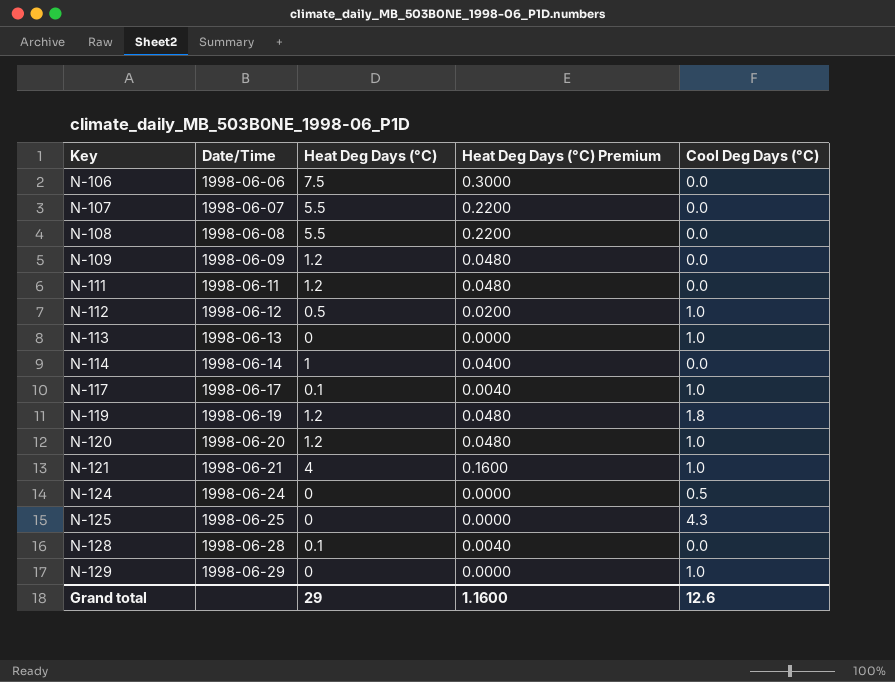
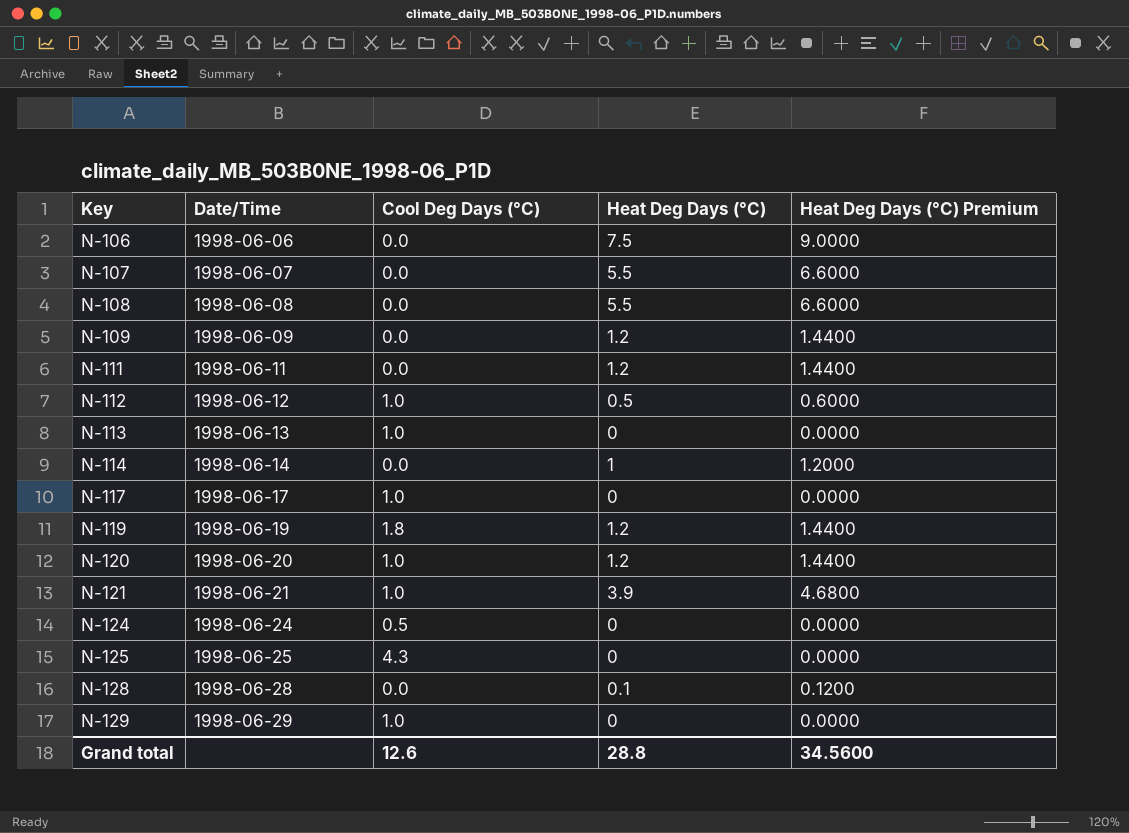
column Cool Deg Days (°C) | position: 5 -> 3
column Heat Deg Days (°C) Premium | formula: [Heat Deg Days (°C)] * 0.04 -> [Heat Deg Days (°C)] * 1.2
N-117 | Heat Deg Days (°C): 0.1 -> 0
N-121 | Heat Deg Days (°C): 4 -> 3.9
Grand total | Heat Deg Days (°C): 29 -> 28.8
Grand total | Heat Deg Days (°C) Premium: 1.1600 -> 34.5600

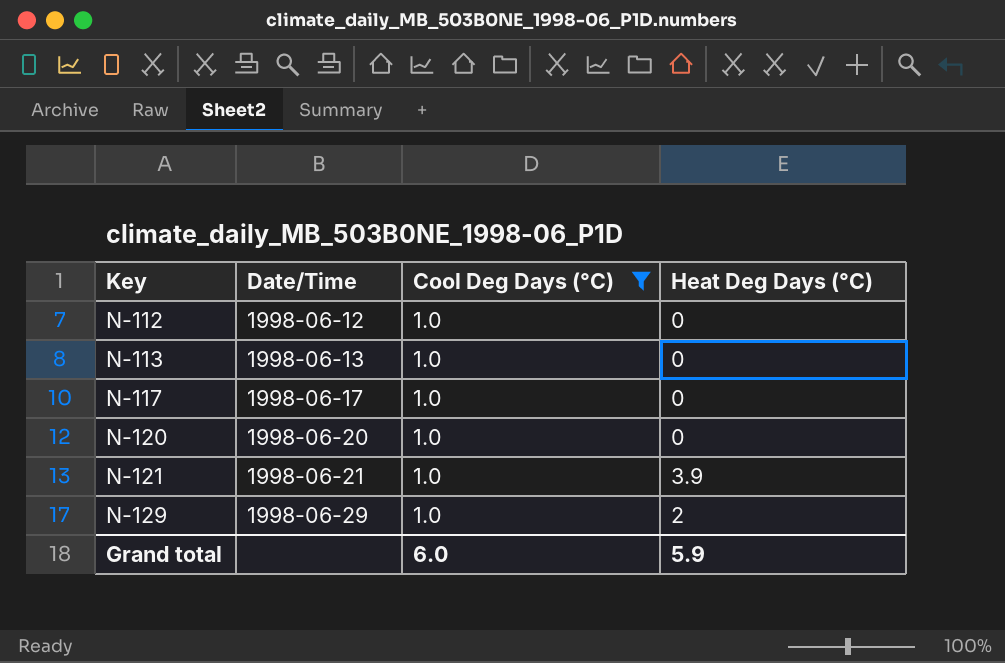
filter: none -> Cool Deg Days (°C) = 1.0
column Heat Deg Days (°C) Premium | formula: [Heat Deg Days (°C)] * 1.2 -> none
N-112 | Heat Deg Days (°C): 0.5 -> 0
N-120 | Heat Deg Days (°C): 1.2 -> 0
N-129 | Heat Deg Days (°C): 0 -> 2
Grand total | Cool Deg Days (°C): 12.6 -> 6.0
Grand total | Heat Deg Days (°C): 28.8 -> 5.9

